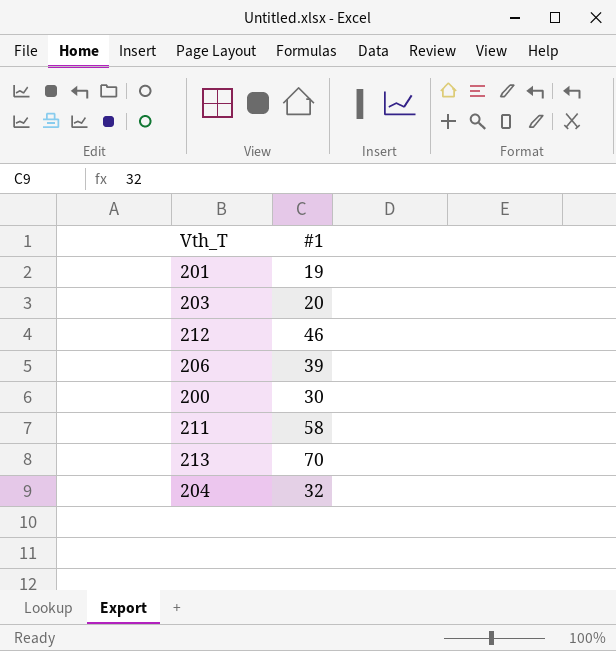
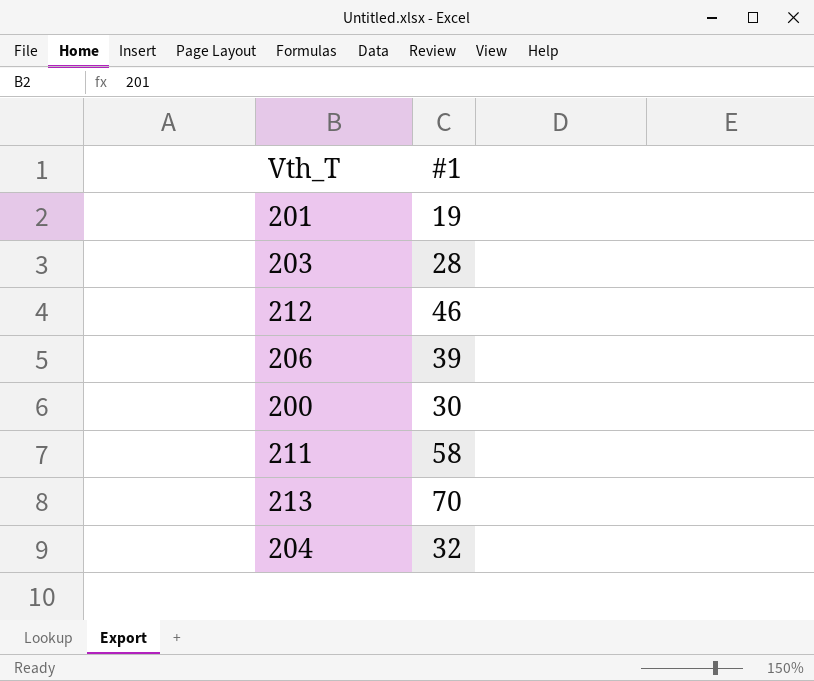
203 | #1: 20 -> 28

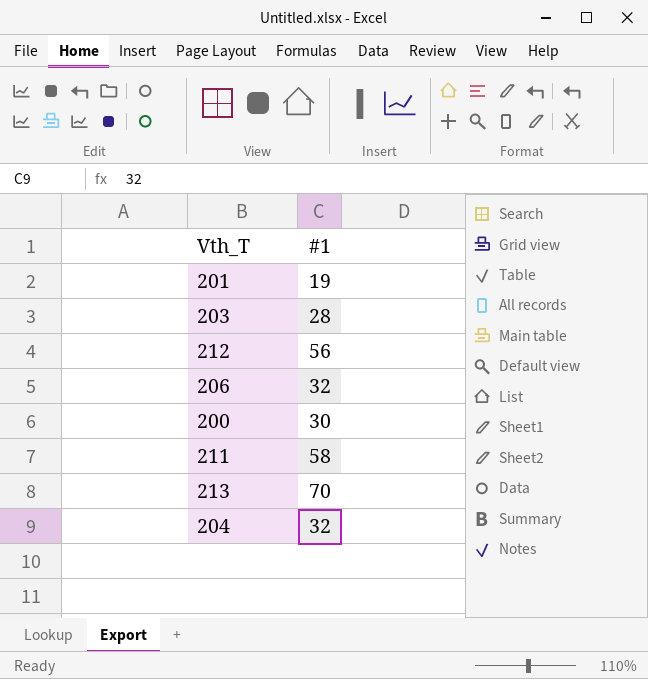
212 | #1: 46 -> 56
206 | #1: 39 -> 32

